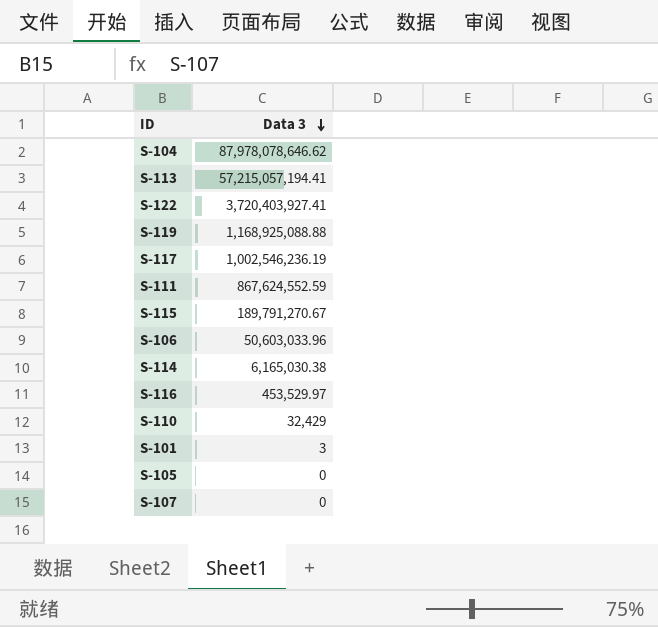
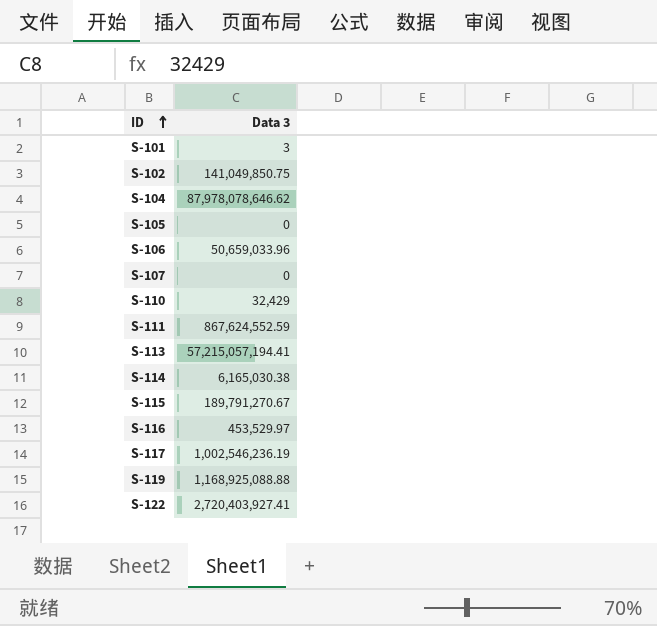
row order: Data 3 descending -> ID ascending
row S-102: none -> 141,049,850.75
S-106 | Data 3: 50,603,033.96 -> 50,659,033.96
S-122 | Data 3: 3,720,403,927.41 -> 2,720,403,927.41

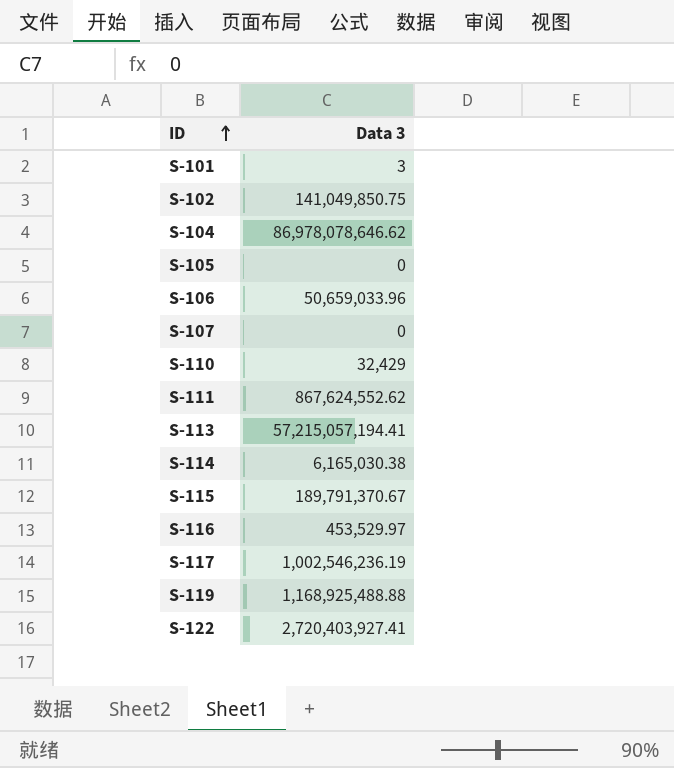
S-104 | Data 3: 87,978,078,646.62 -> 86,978,078,646.62
S-111 | Data 3: 867,624,552.59 -> 867,624,552.62
S-115 | Data 3: 189,791,270.67 -> 189,791,370.67
S-119 | Data 3: 1,168,925,088.88 -> 1,168,925,488.88

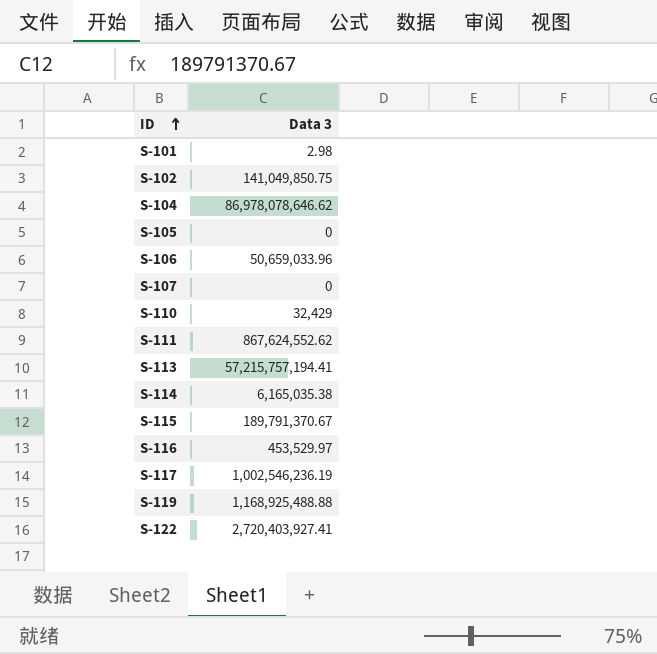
S-101 | Data 3: 3 -> 2.98
S-113 | Data 3: 57,215,057,194.41 -> 57,215,757,194.41
S-114 | Data 3: 6,165,030.38 -> 6,165,035.38

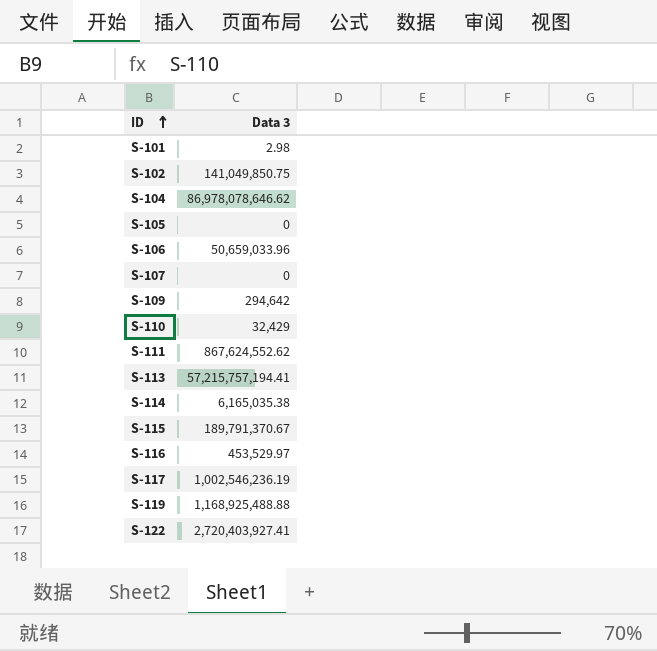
row S-109: none -> 294,642

